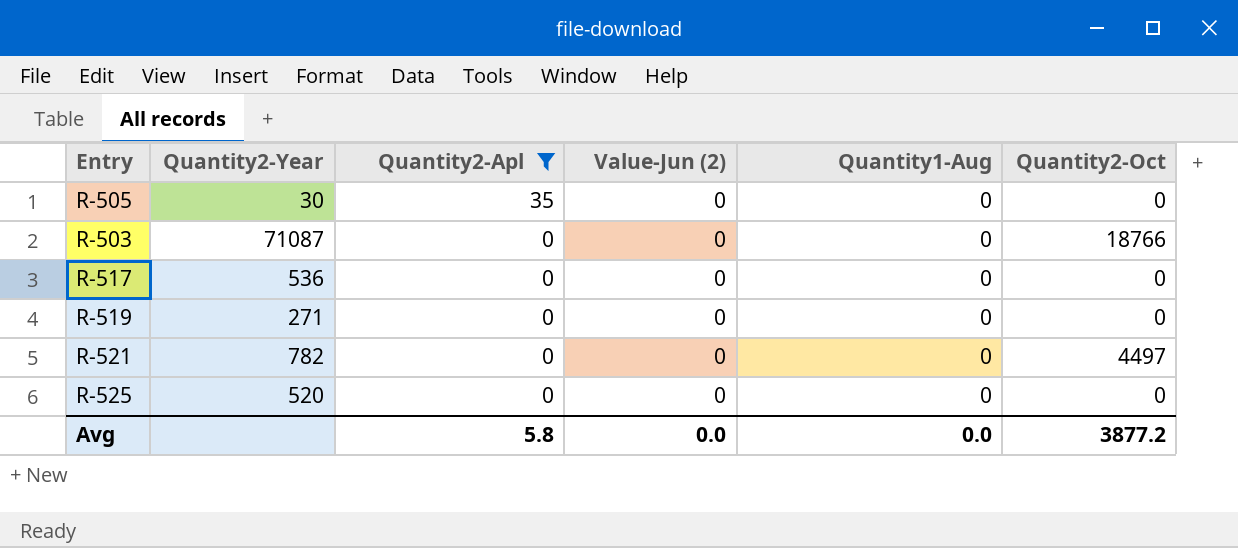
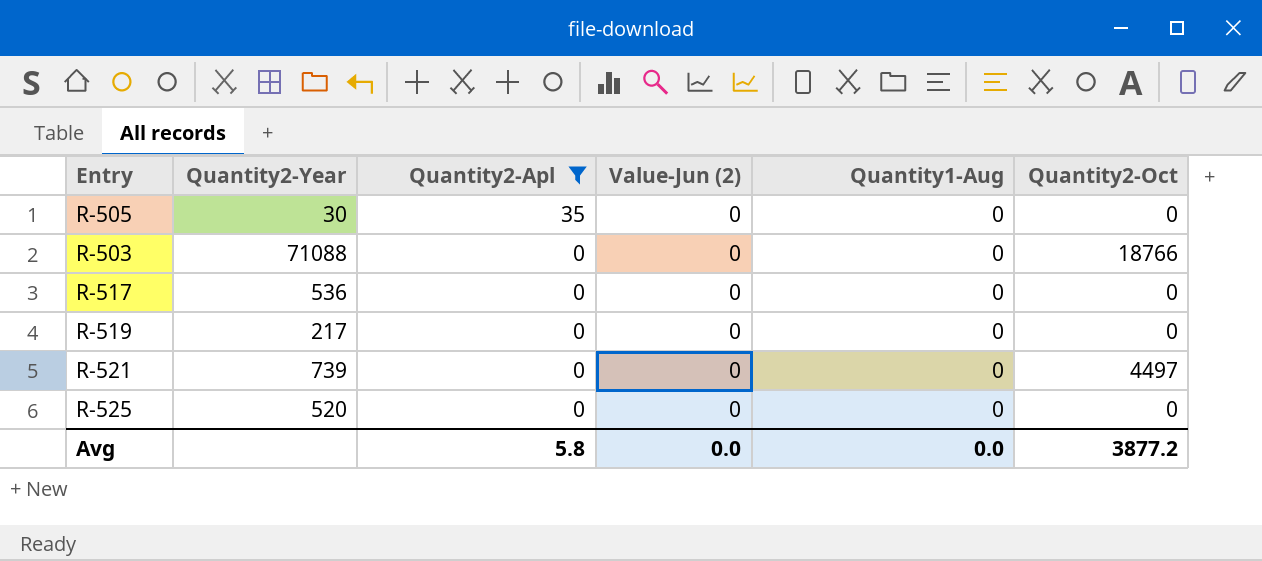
R-503 | Quantity2-Year: 71087 -> 71088
R-519 | Quantity2-Year: 271 -> 217
R-521 | Quantity2-Year: 782 -> 739

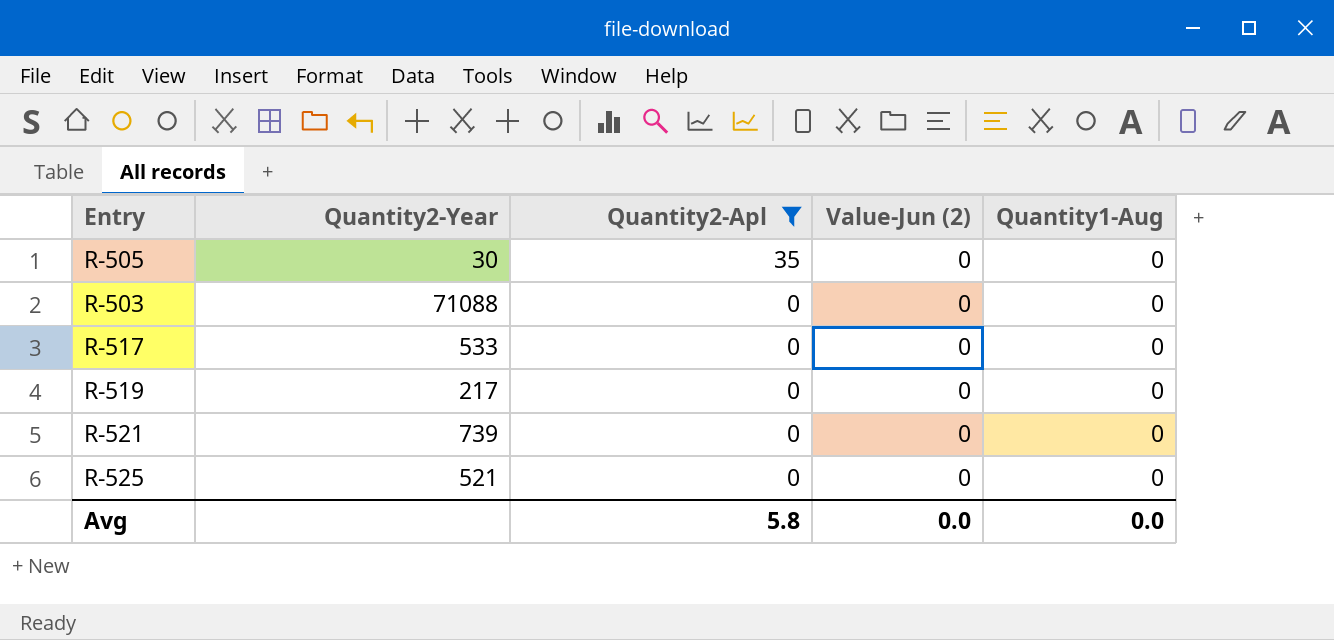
column Quantity2-Oct | position: 6 -> none
R-517 | Quantity2-Year: 536 -> 533
R-525 | Quantity2-Year: 520 -> 521

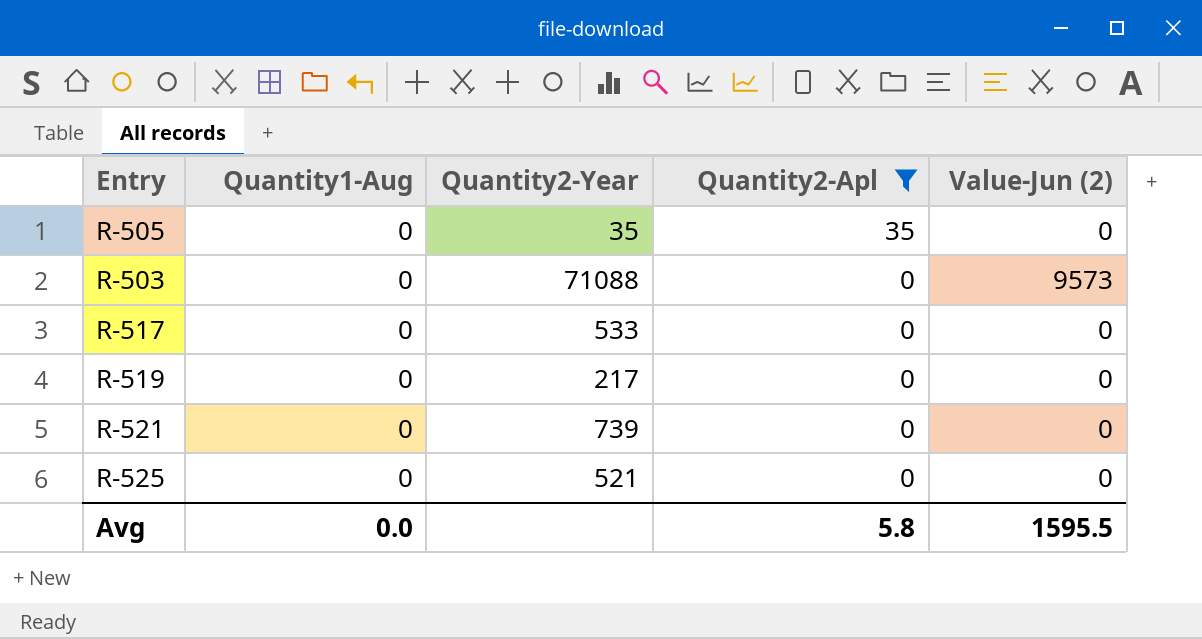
column Quantity1-Aug | position: 5 -> 2
R-505 | Quantity2-Year: 30 -> 35
R-503 | Value-Jun (2): 0 -> 9573
Avg | Value-Jun (2): 0.0 -> 1595.5

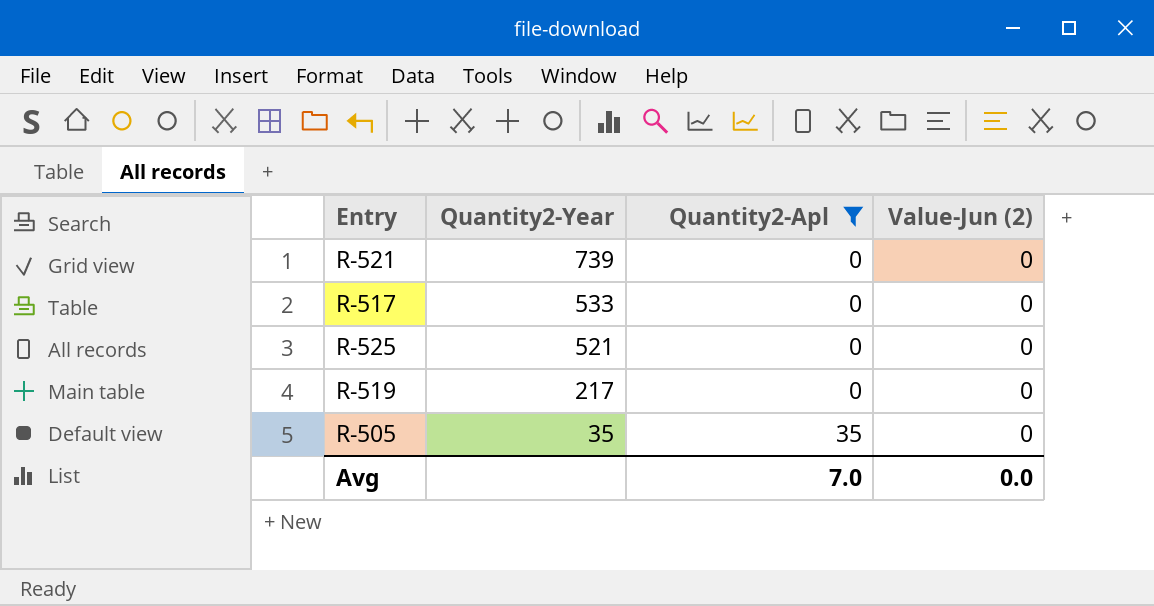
row order: Quantity2-Apl descending -> Quantity2-Year descending
column Quantity1-Aug | position: 2 -> none
row R-503: 0 | 71088 | 0 | 9573 -> none
Avg | Quantity2-Apl: 5.8 -> 7.0
Avg | Value-Jun (2): 1595.5 -> 0.0

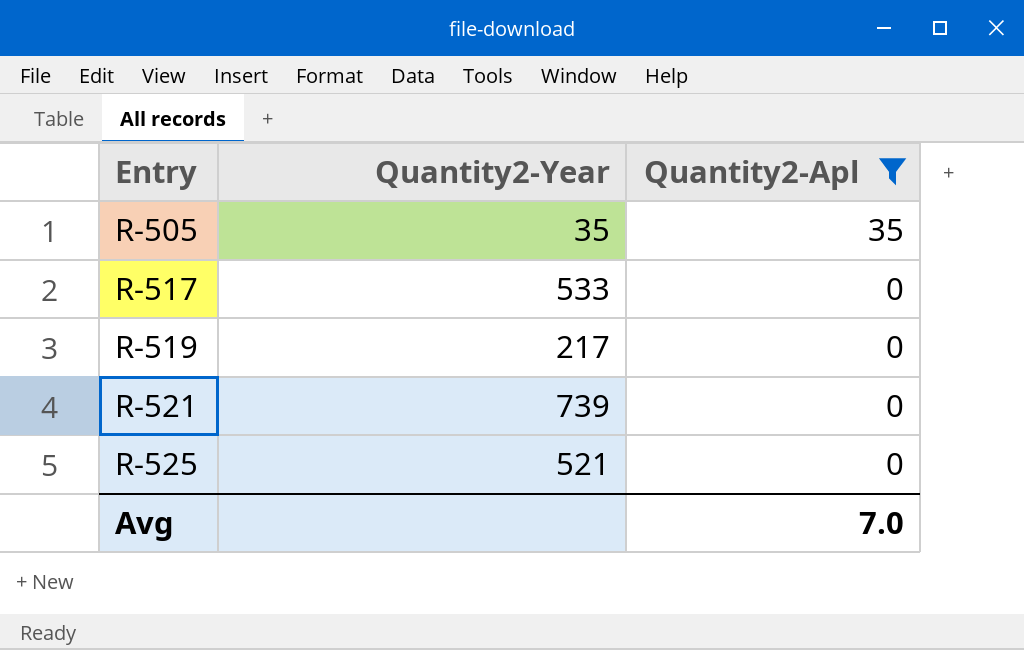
row order: Quantity2-Year descending -> Entry ascending
column Value-Jun (2) | position: 4 -> none

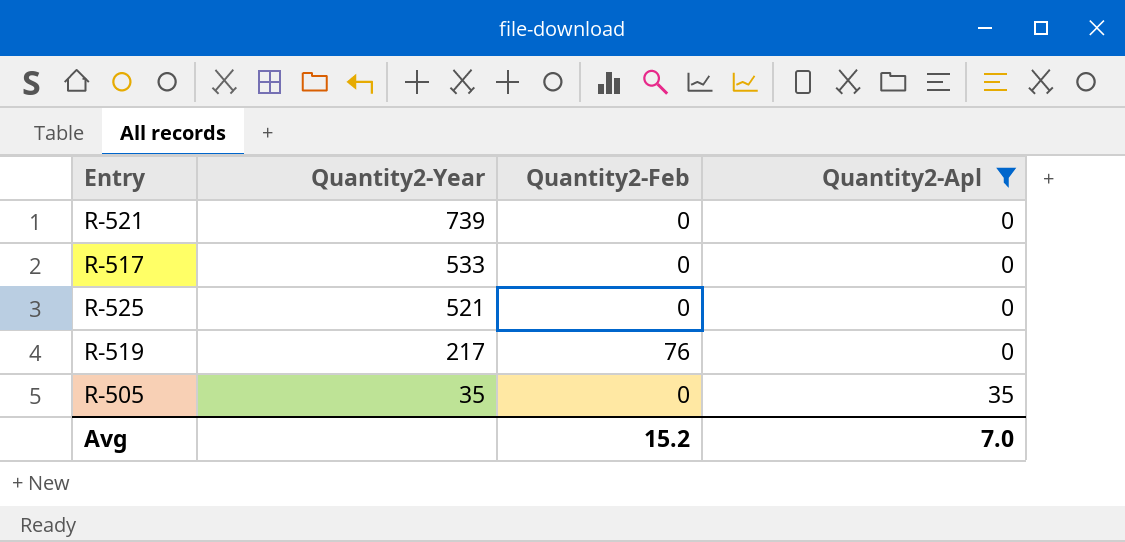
row order: Entry ascending -> Quantity2-Year descending
column Quantity2-Feb | position: none -> 3

